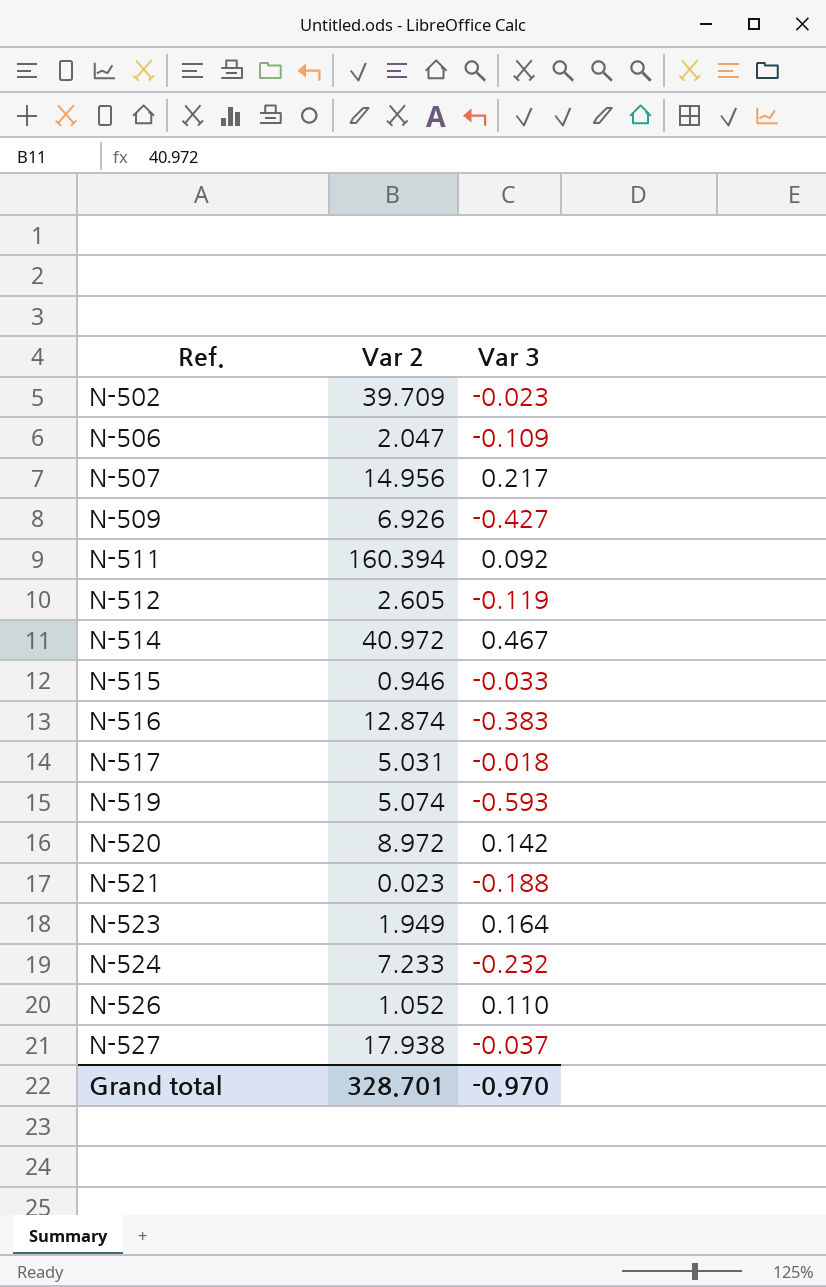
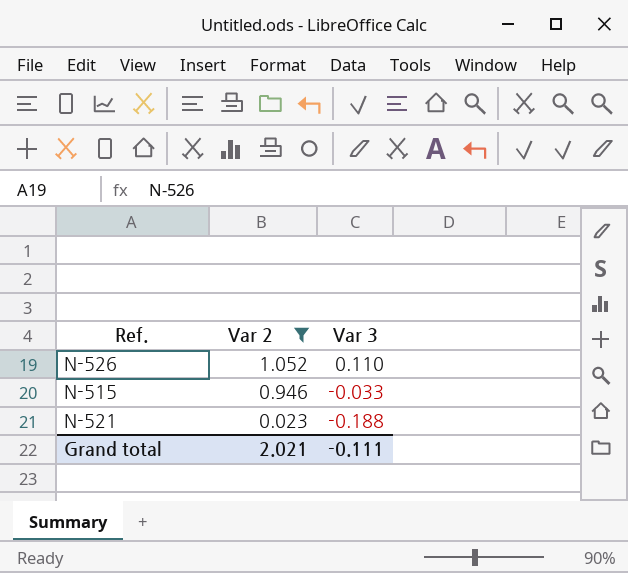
filter: none -> Var 2 <= 1.052
row order: Ref. ascending -> Var 2 descending
Grand total | Var 2: 328.701 -> 2.021
Grand total | Var 3: -0.970 -> -0.111

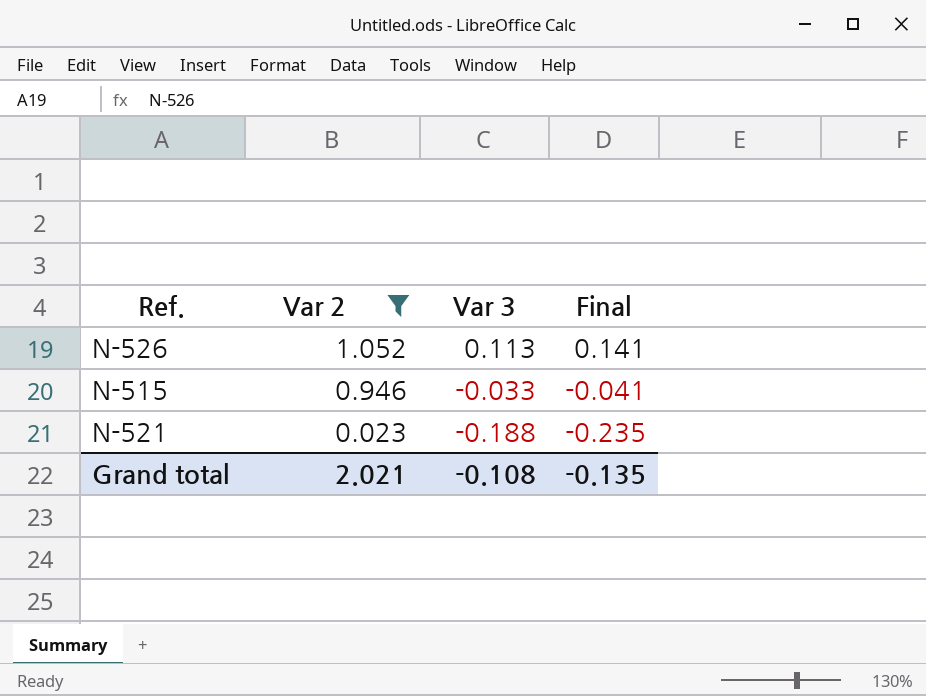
column Final | formula: none -> [Var 3] * 1.25
N-526 | Var 3: 0.110 -> 0.113
Grand total | Var 3: -0.111 -> -0.108

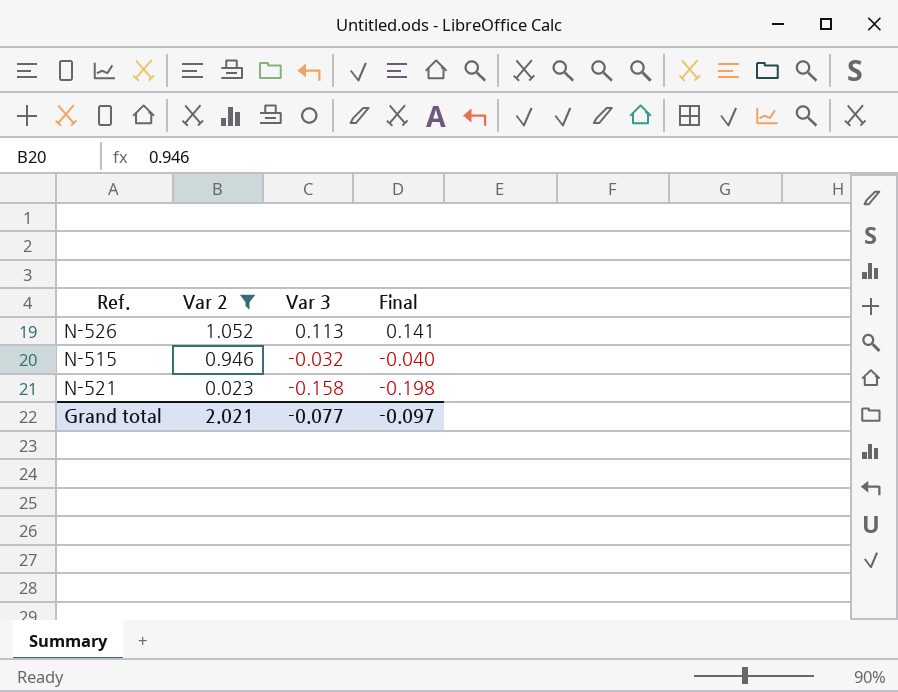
N-515 | Var 3: -0.033 -> -0.032
N-515 | Final: -0.041 -> -0.040
N-521 | Var 3: -0.188 -> -0.158
N-521 | Final: -0.235 -> -0.198
Grand total | Var 3: -0.108 -> -0.077
Grand total | Final: -0.135 -> -0.097

